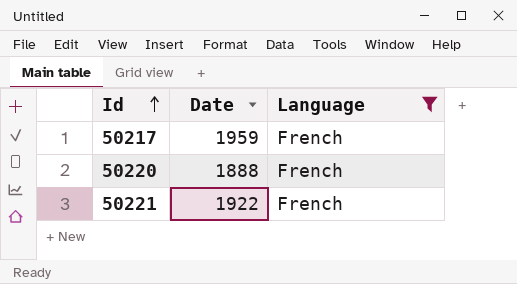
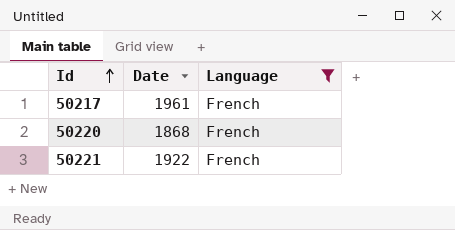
50217 | Date: 1959 -> 1961
50220 | Date: 1888 -> 1868

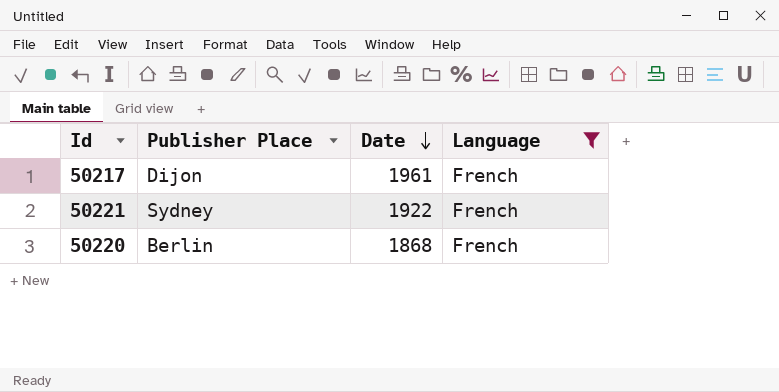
row order: Id ascending -> Date descending
column Publisher Place | position: none -> 2

